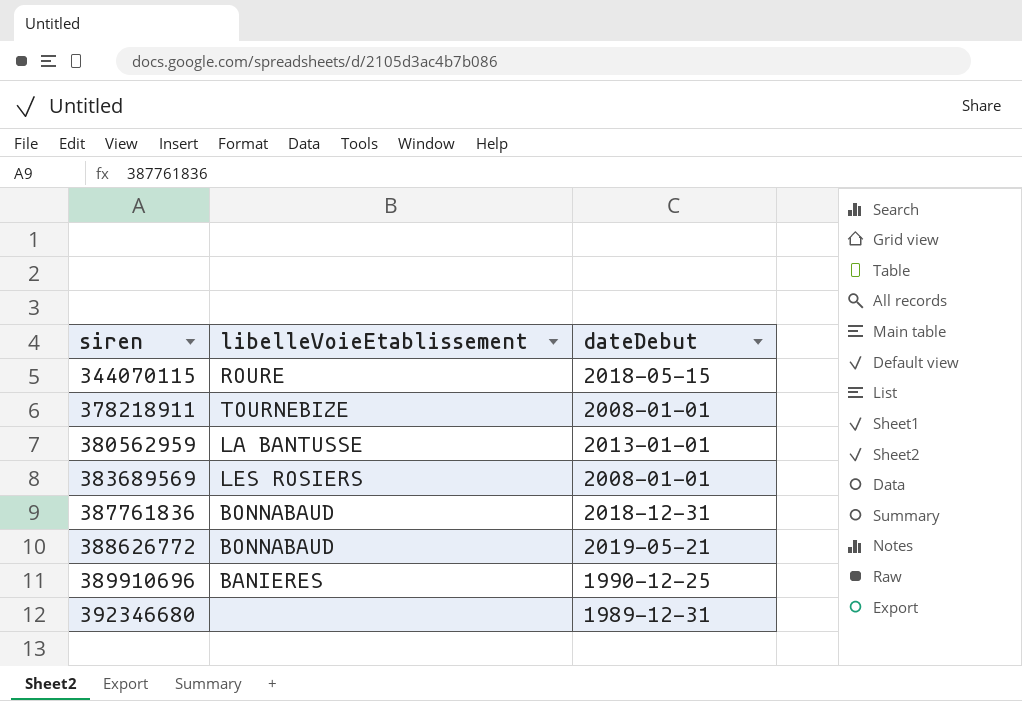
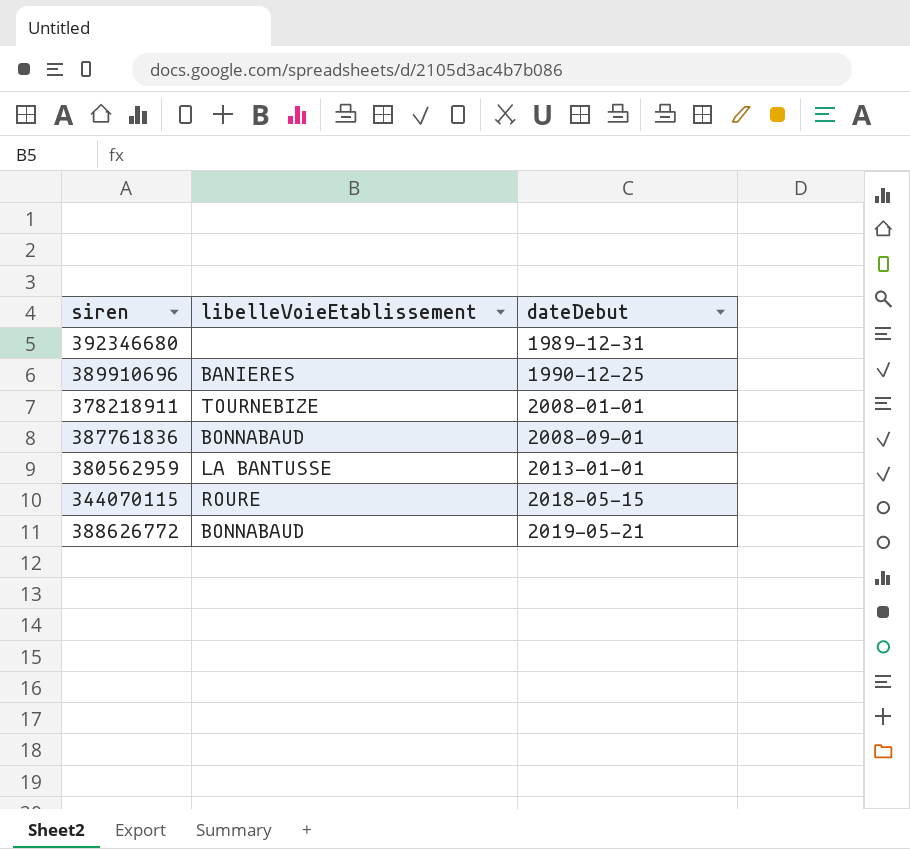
row order: siren ascending -> dateDebut ascending
row 383689569: LES ROSIERS | 2008-01-01 -> none
387761836 | dateDebut: 2018-12-31 -> 2008-09-01

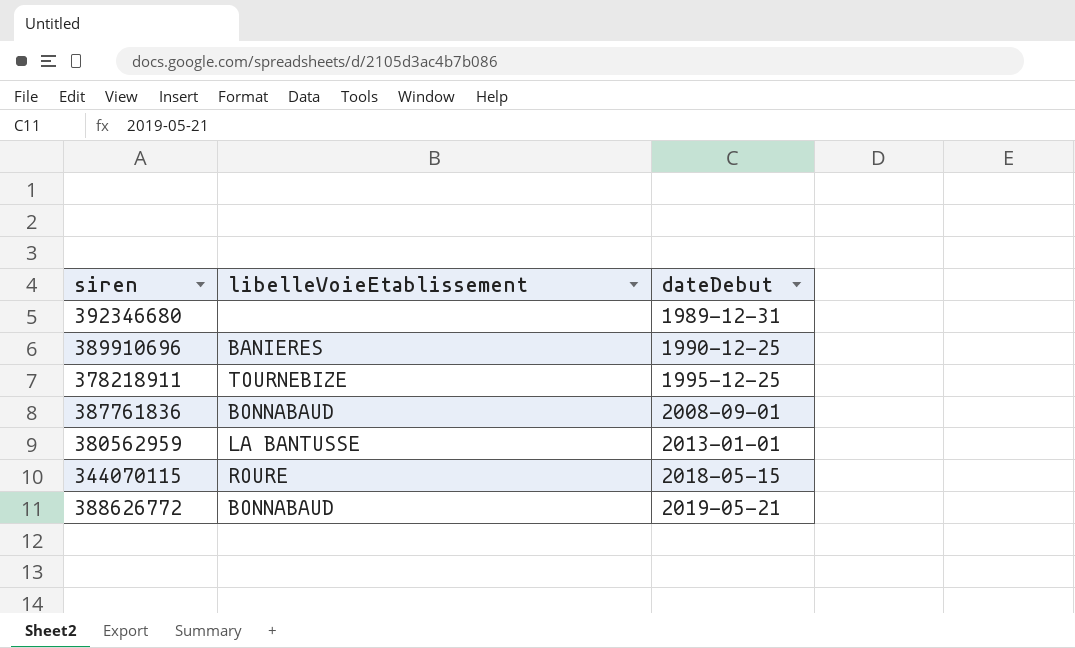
378218911 | dateDebut: 2008-01-01 -> 1995-12-25

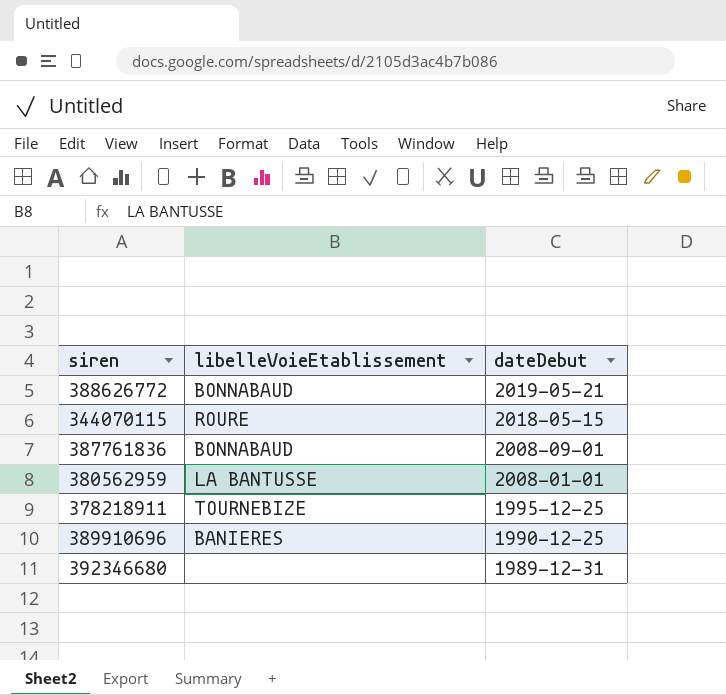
row order: dateDebut ascending -> dateDebut descending
380562959 | dateDebut: 2013-01-01 -> 2008-01-01

